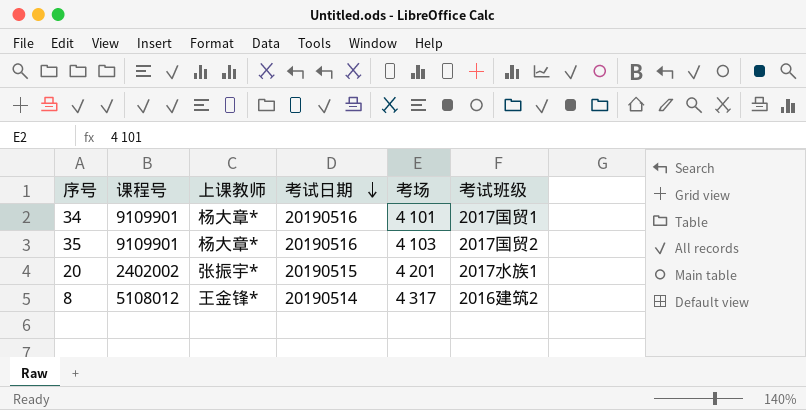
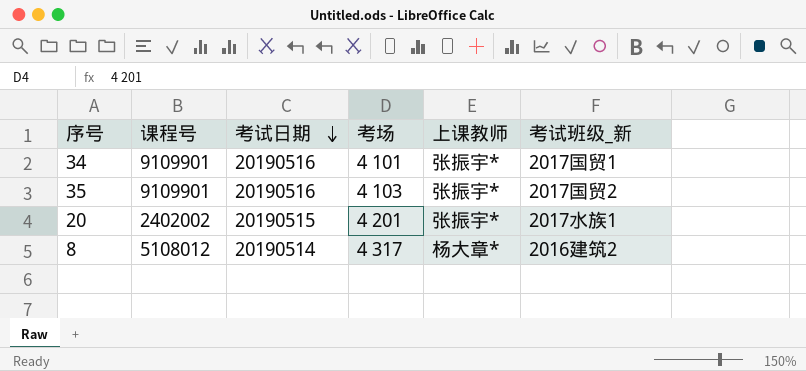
column 上课教师 | position: 3 -> 5
column name: 考试班级 -> 考试班级_新
34 | 上课教师: 杨大章* -> 张振宇*
35 | 上课教师: 杨大章* -> 张振宇*
8 | 上课教师: 王金锋* -> 杨大章*

